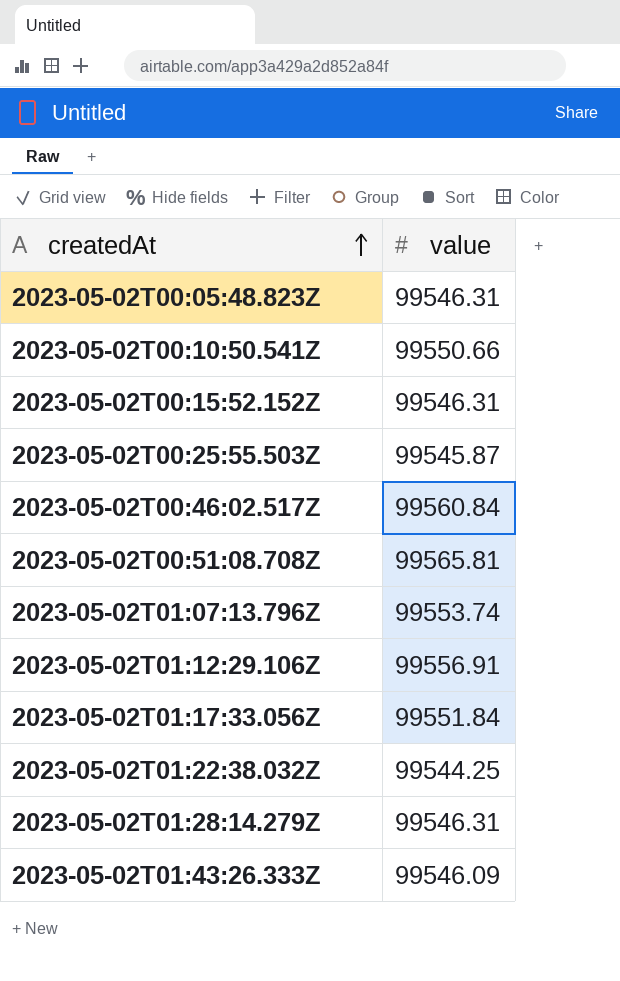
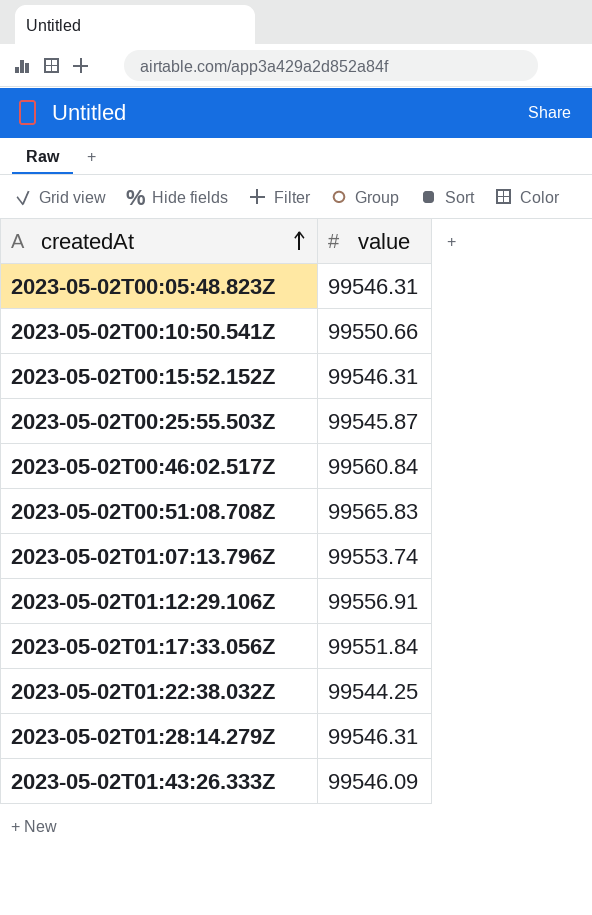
2023-05-02T00:51:08.708Z | value: 99565.81 -> 99565.83

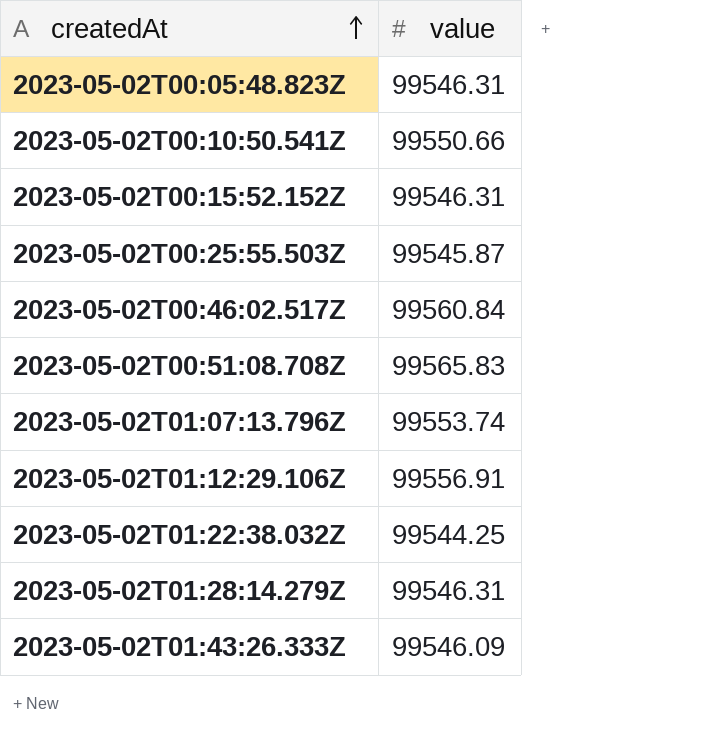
row 2023-05-02T01:17:33.056Z: 99551.84 -> none

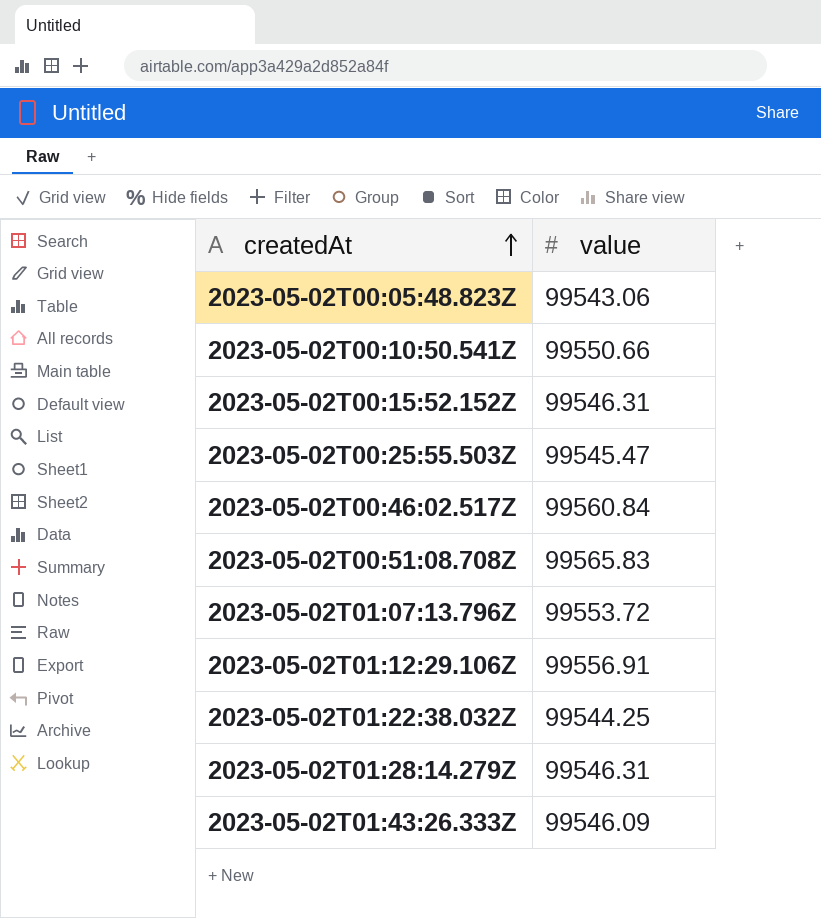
2023-05-02T00:05:48.823Z | value: 99546.31 -> 99543.06
2023-05-02T00:25:55.503Z | value: 99545.87 -> 99545.47
2023-05-02T01:07:13.796Z | value: 99553.74 -> 99553.72

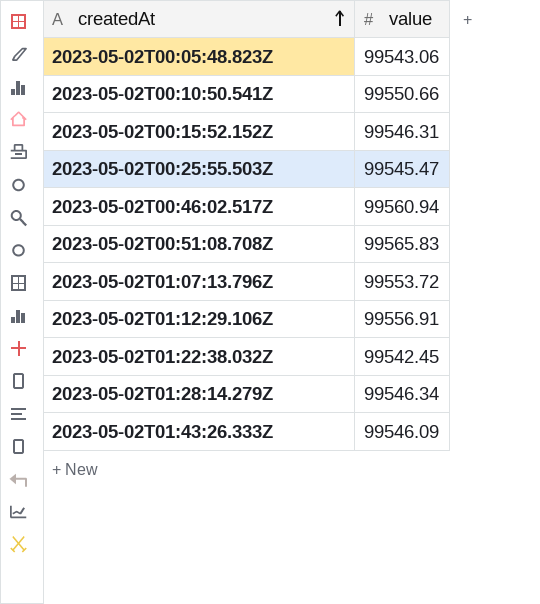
2023-05-02T00:46:02.517Z | value: 99560.84 -> 99560.94
2023-05-02T01:22:38.032Z | value: 99544.25 -> 99542.45
2023-05-02T01:28:14.279Z | value: 99546.31 -> 99546.34

